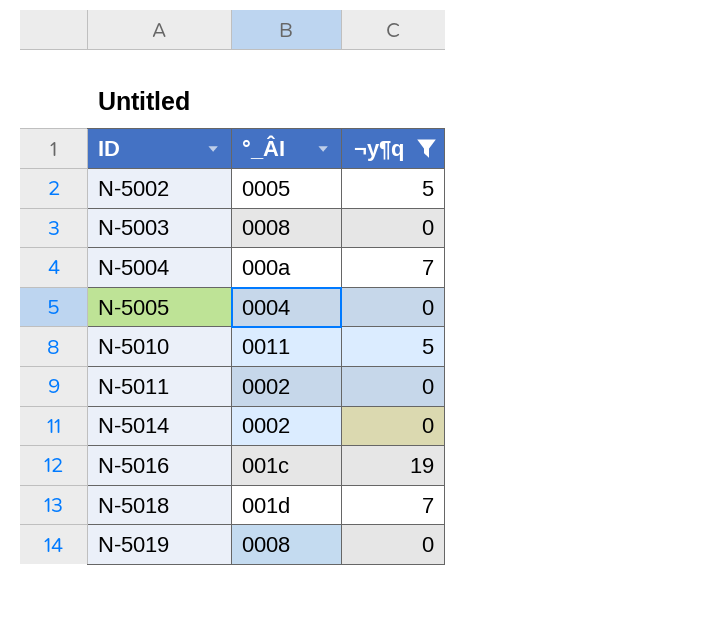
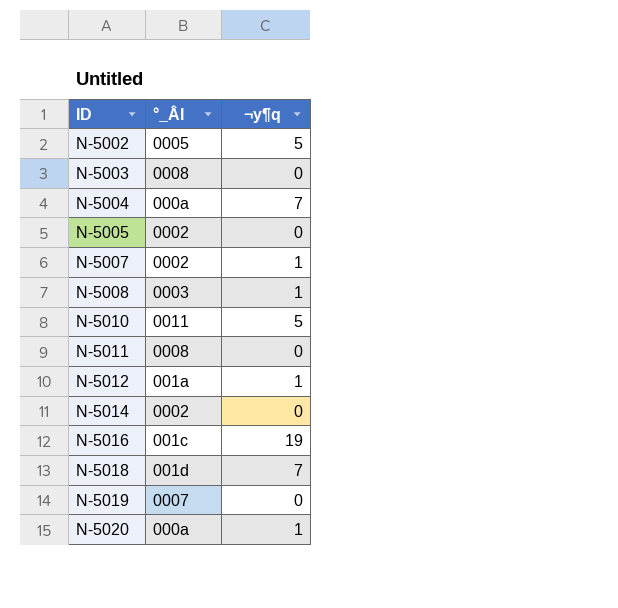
filter: ¬y¶q != 1 -> none
N-5005 | °_ÂI: 0004 -> 0002
N-5011 | °_ÂI: 0002 -> 0008
N-5019 | °_ÂI: 0008 -> 0007

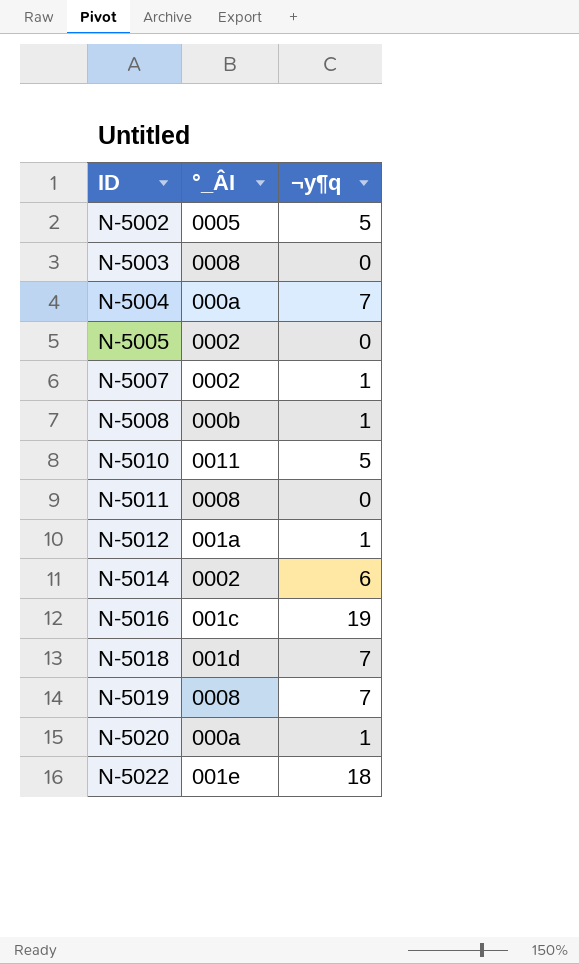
N-5008 | °_ÂI: 0003 -> 000b
N-5014 | ¬y¶q: 0 -> 6
N-5019 | °_ÂI: 0007 -> 0008
N-5019 | ¬y¶q: 0 -> 7
row N-5022: none -> 001e | 18

